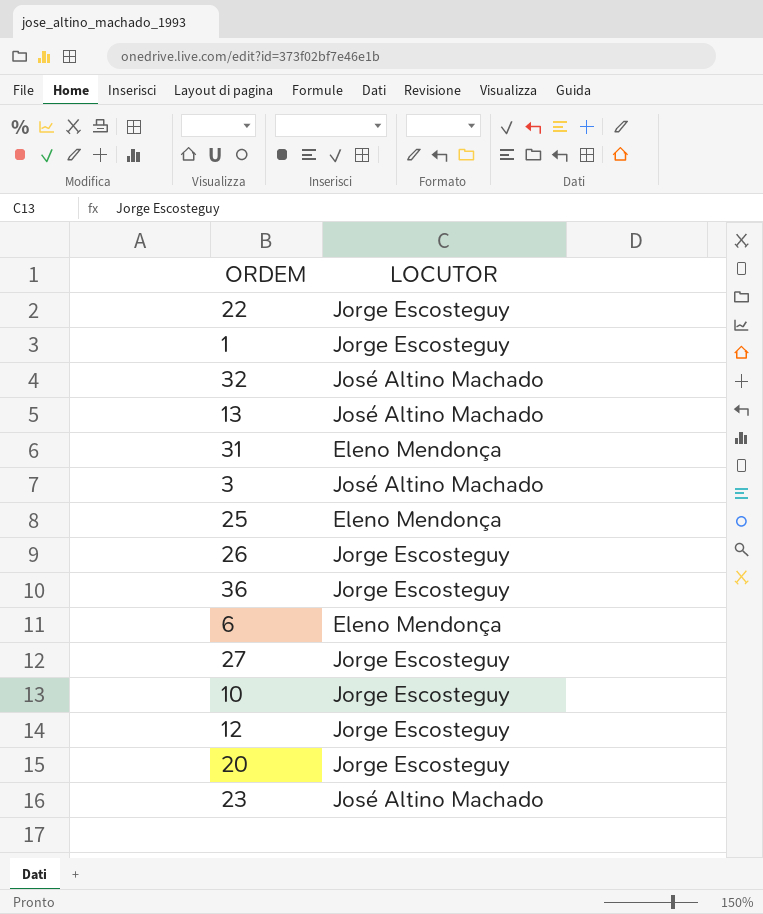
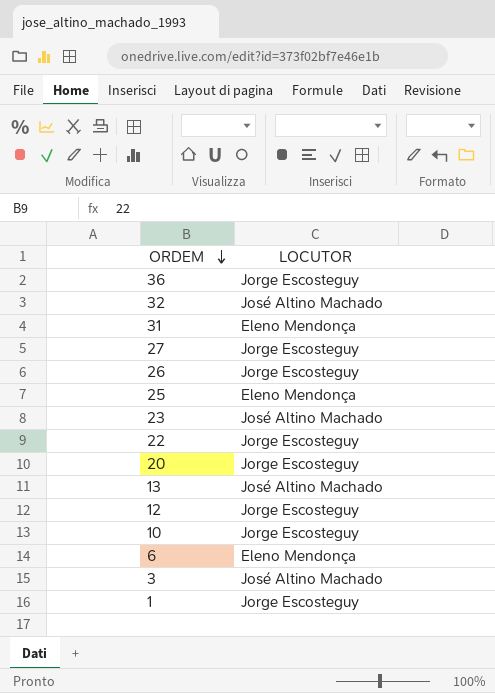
row order: none -> ORDEM descending

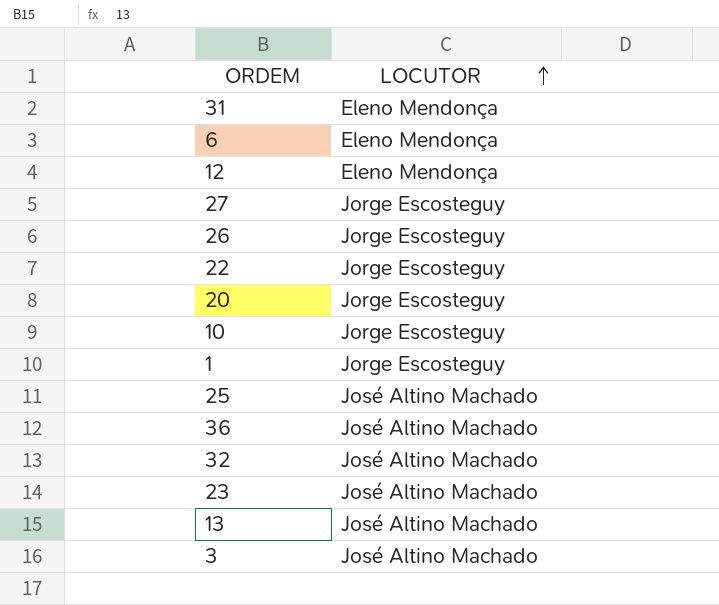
row order: ORDEM descending -> LOCUTOR ascending
12 | LOCUTOR: Jorge Escosteguy -> Eleno Mendonça
25 | LOCUTOR: Eleno Mendonça -> José Altino Machado
36 | LOCUTOR: Jorge Escosteguy -> José Altino Machado

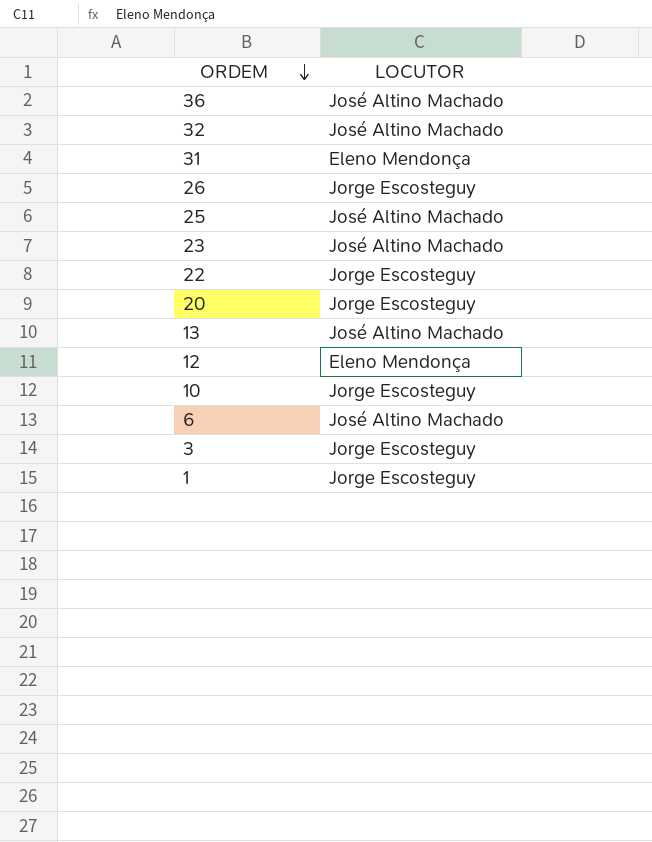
row order: LOCUTOR ascending -> ORDEM descending
row 27: Jorge Escosteguy -> none
6 | LOCUTOR: Eleno Mendonça -> José Altino Machado
3 | LOCUTOR: José Altino Machado -> Jorge Escosteguy

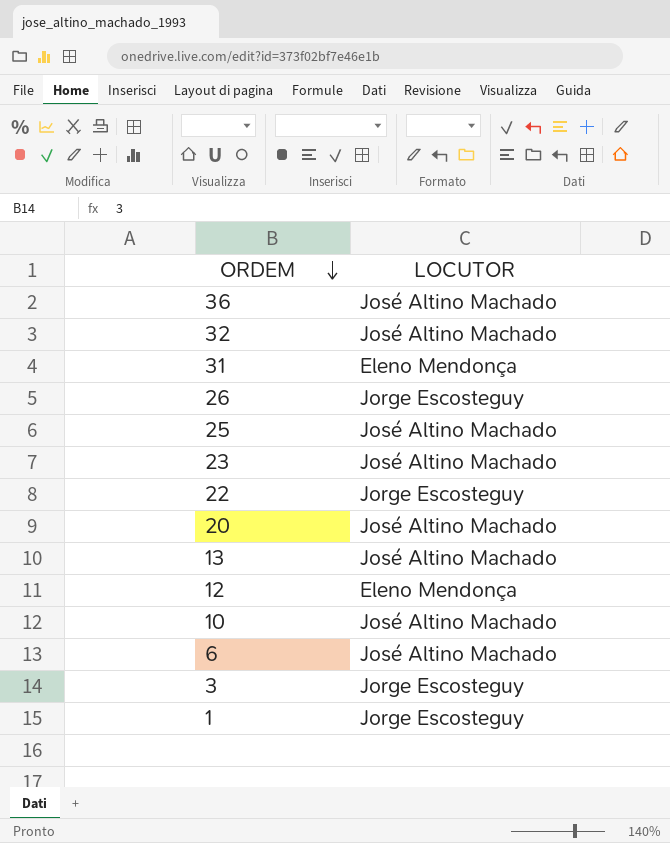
20 | LOCUTOR: Jorge Escosteguy -> José Altino Machado
10 | LOCUTOR: Jorge Escosteguy -> José Altino Machado

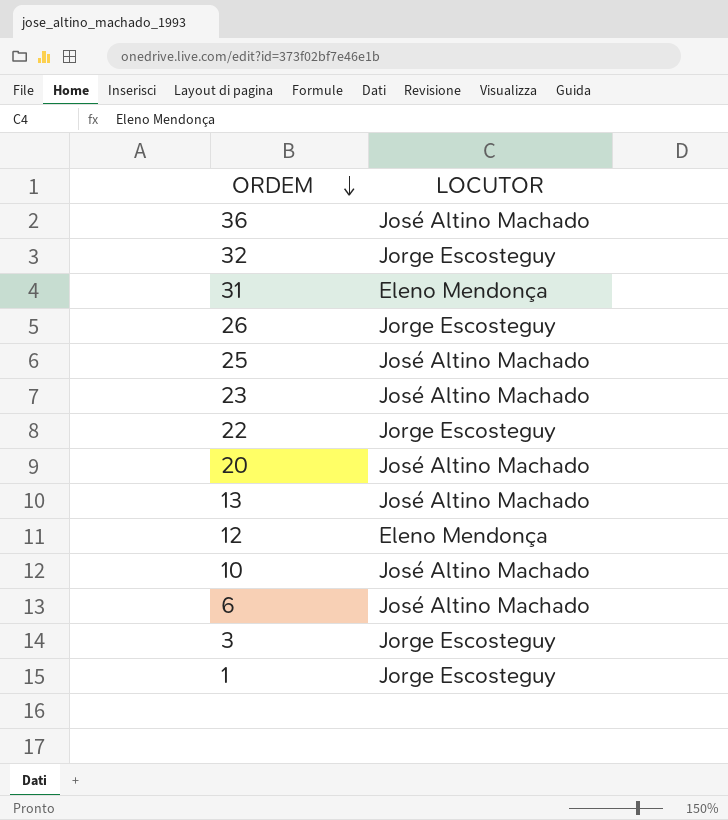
32 | LOCUTOR: José Altino Machado -> Jorge Escosteguy

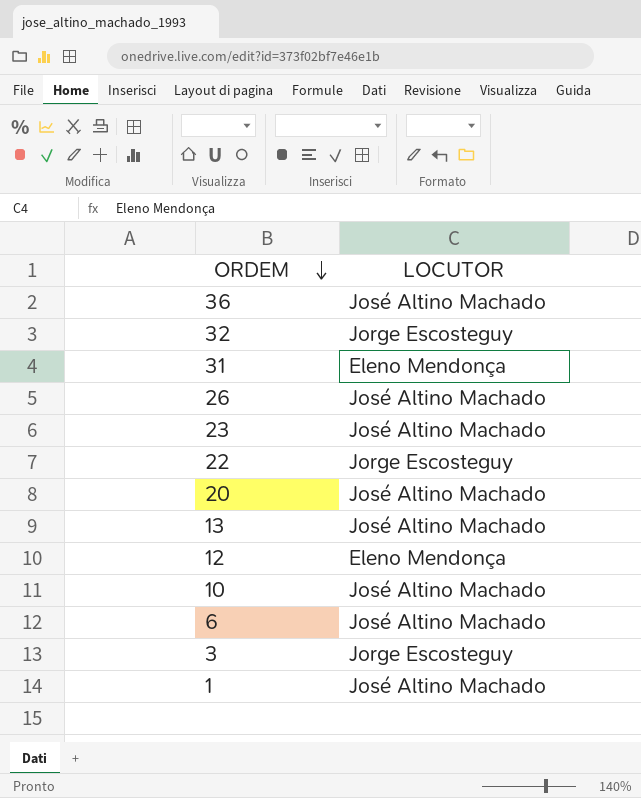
row 25: José Altino Machado -> none
26 | LOCUTOR: Jorge Escosteguy -> José Altino Machado
1 | LOCUTOR: Jorge Escosteguy -> José Altino Machado

